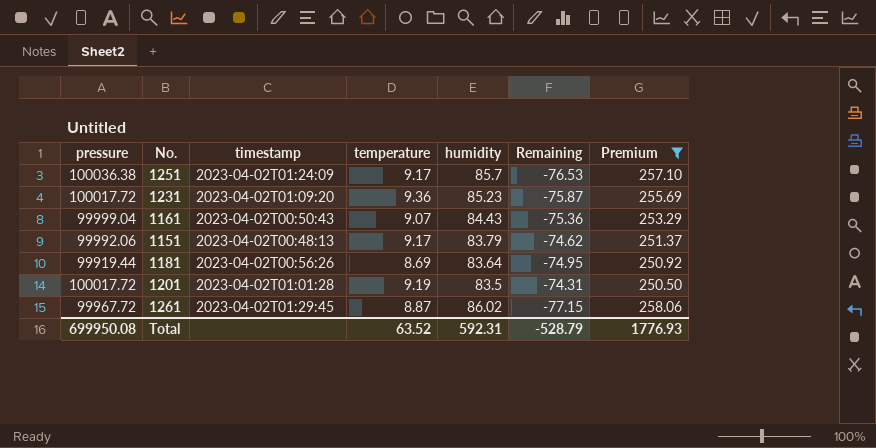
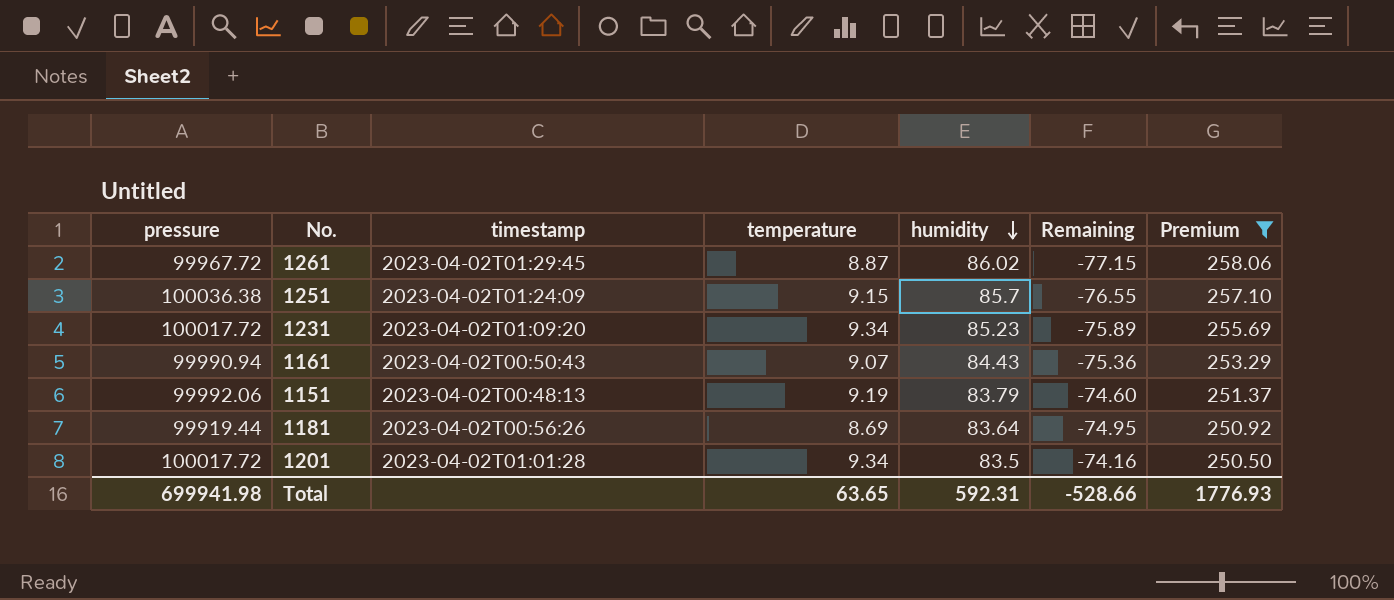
row order: none -> humidity descending
1251 | temperature: 9.17 -> 9.15
1251 | Remaining: -76.53 -> -76.55
1231 | temperature: 9.36 -> 9.34
1231 | Remaining: -75.87 -> -75.89
1161 | pressure: 99999.04 -> 99990.94
1151 | temperature: 9.17 -> 9.19
1151 | Remaining: -74.62 -> -74.60
1201 | temperature: 9.19 -> 9.34
1201 | Remaining: -74.31 -> -74.16
Total | pressure: 699950.08 -> 699941.98
Total | temperature: 63.52 -> 63.65
Total | Remaining: -528.79 -> -528.66

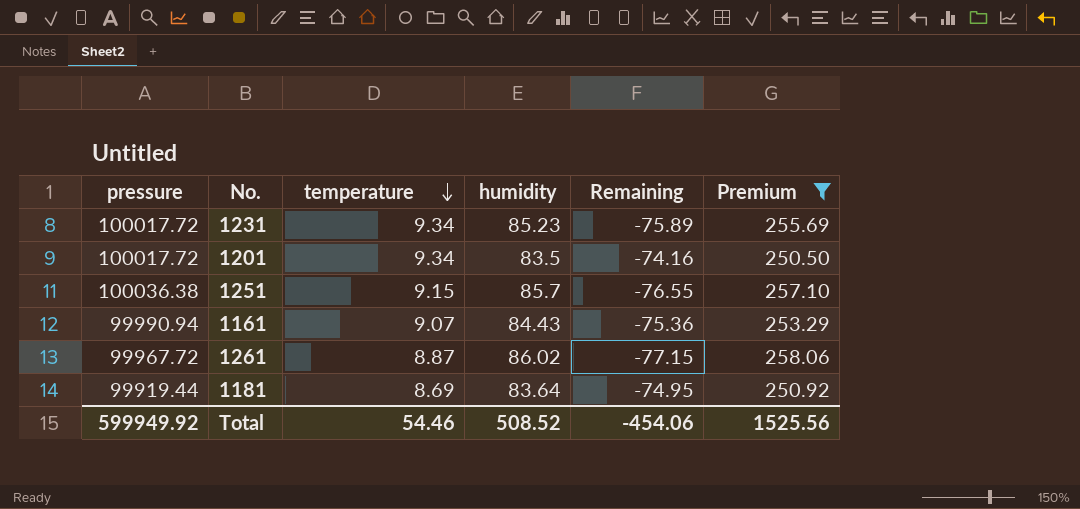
row order: humidity descending -> temperature descending
column timestamp | position: 3 -> none
row 1151: 99992.06 | 2023-04-02T00:48:13 | 9.19 | 83.79 | -74.60 | 251.37 -> none
Total | pressure: 699941.98 -> 599949.92
Total | temperature: 63.65 -> 54.46
Total | humidity: 592.31 -> 508.52
Total | Remaining: -528.66 -> -454.06
Total | Premium: 1776.93 -> 1525.56

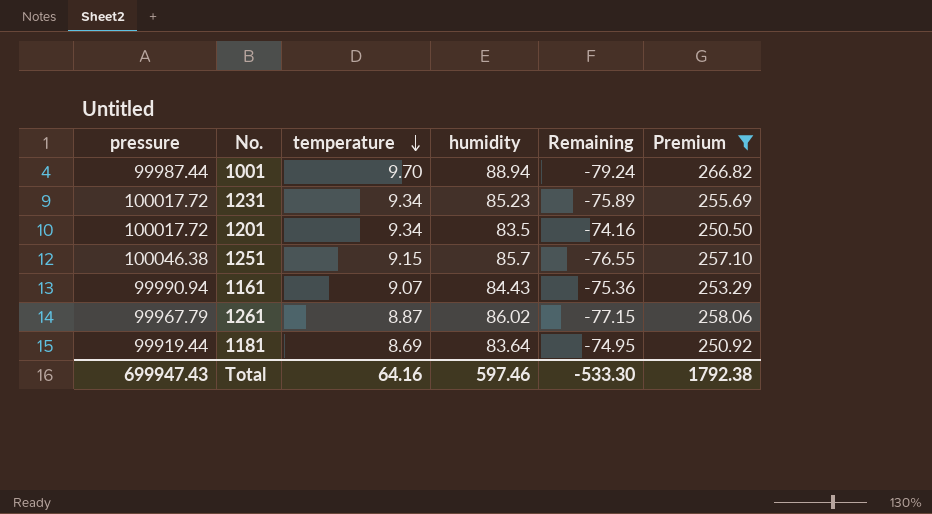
row 1001: none -> 99987.44 | 9.70 | 88.94 | -79.24 | 266.82
1251 | pressure: 100036.38 -> 100046.38
1261 | pressure: 99967.72 -> 99967.79
Total | pressure: 599949.92 -> 699947.43
Total | temperature: 54.46 -> 64.16
Total | humidity: 508.52 -> 597.46
Total | Remaining: -454.06 -> -533.30
Total | Premium: 1525.56 -> 1792.38

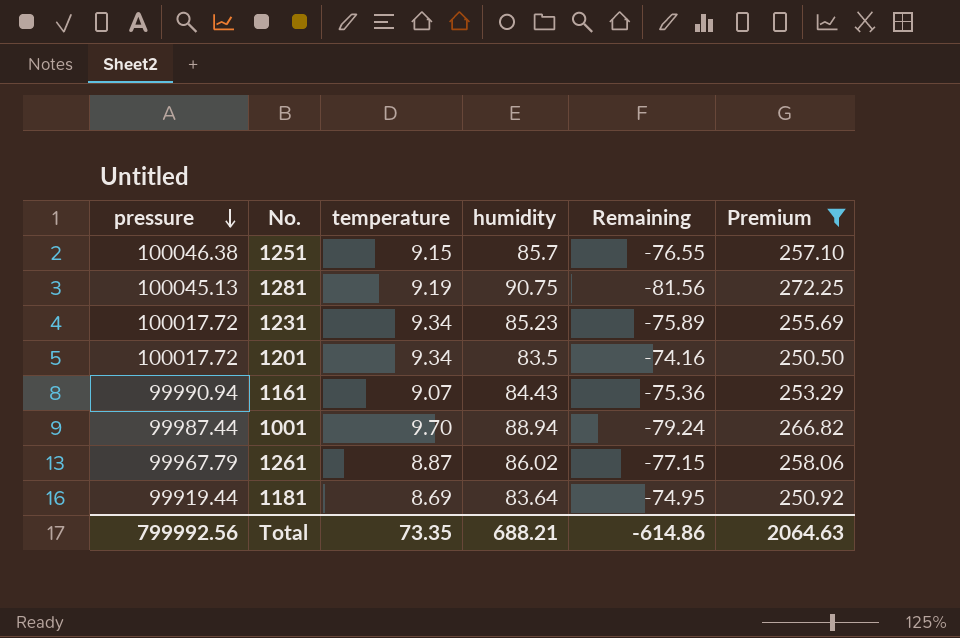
row order: temperature descending -> pressure descending
row 1281: none -> 100045.13 | 9.19 | 90.75 | -81.56 | 272.25
Total | pressure: 699947.43 -> 799992.56
Total | temperature: 64.16 -> 73.35
Total | humidity: 597.46 -> 688.21
Total | Remaining: -533.30 -> -614.86
Total | Premium: 1792.38 -> 2064.63

